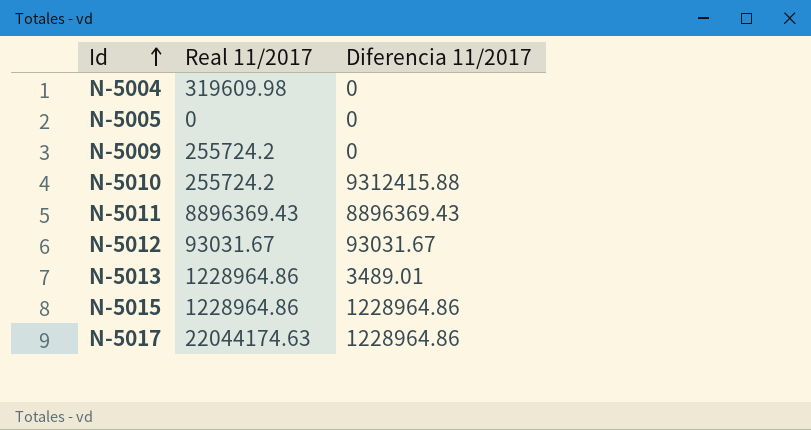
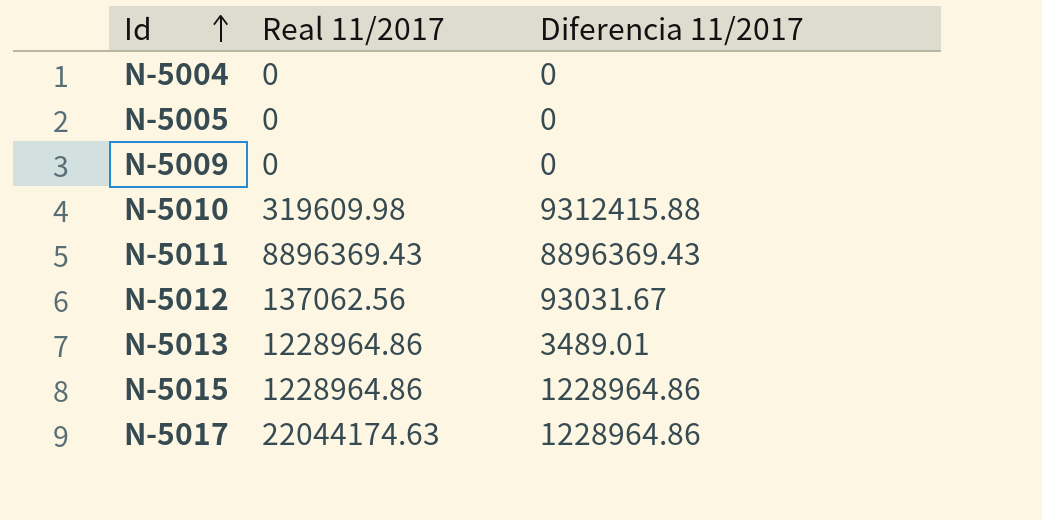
N-5004 | Real 11/2017: 319609.98 -> 0
N-5009 | Real 11/2017: 255724.2 -> 0
N-5010 | Real 11/2017: 255724.2 -> 319609.98
N-5012 | Real 11/2017: 93031.67 -> 137062.56

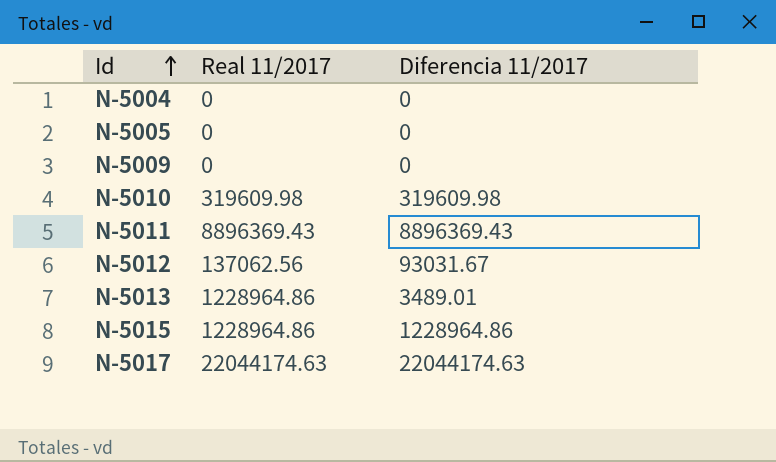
N-5010 | Diferencia 11/2017: 9312415.88 -> 319609.98
N-5017 | Diferencia 11/2017: 1228964.86 -> 22044174.63

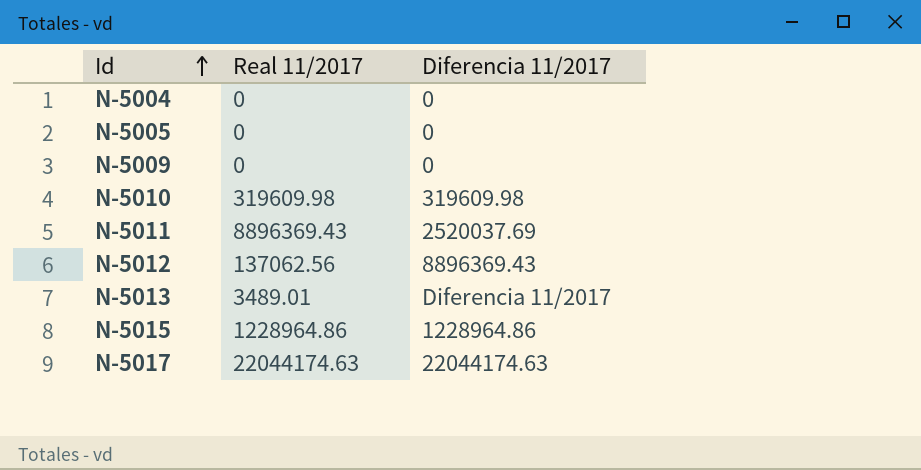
N-5011 | Diferencia 11/2017: 8896369.43 -> 2520037.69
N-5012 | Diferencia 11/2017: 93031.67 -> 8896369.43
N-5013 | Real 11/2017: 1228964.86 -> 3489.01
N-5013 | Diferencia 11/2017: 3489.01 -> Diferencia 11/2017

